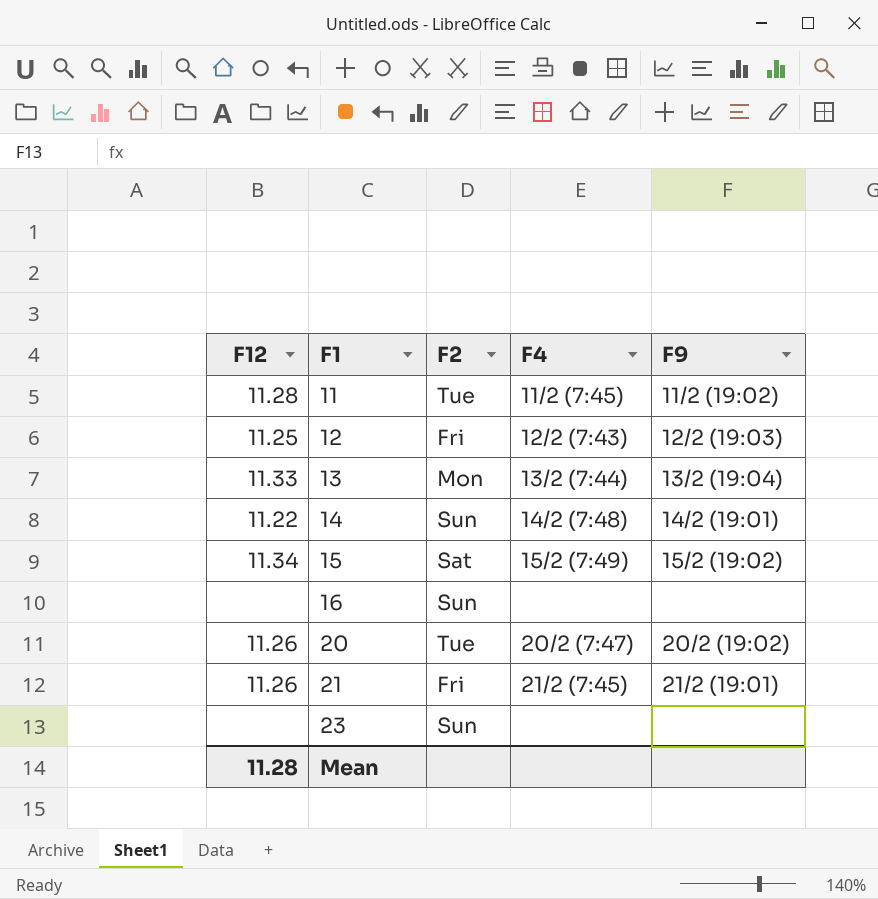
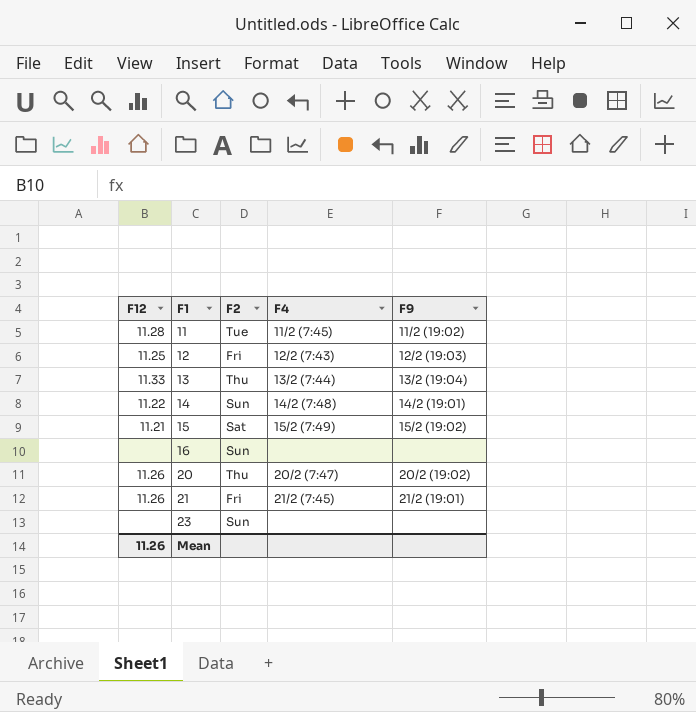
13 | F2: Mon -> Thu
15 | F12: 11.34 -> 11.21
20 | F2: Tue -> Thu
Mean | F12: 11.28 -> 11.26

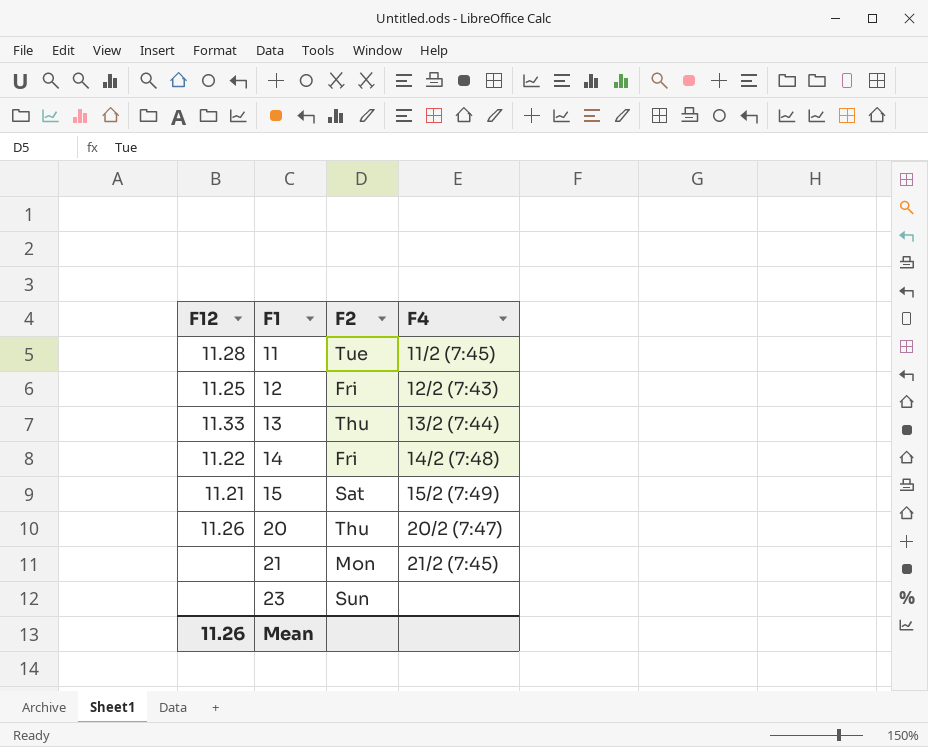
column F9 | position: 5 -> none
row 16: none | Sun | none | none -> none
14 | F2: Sun -> Fri
21 | F12: 11.26 -> none
21 | F2: Fri -> Mon

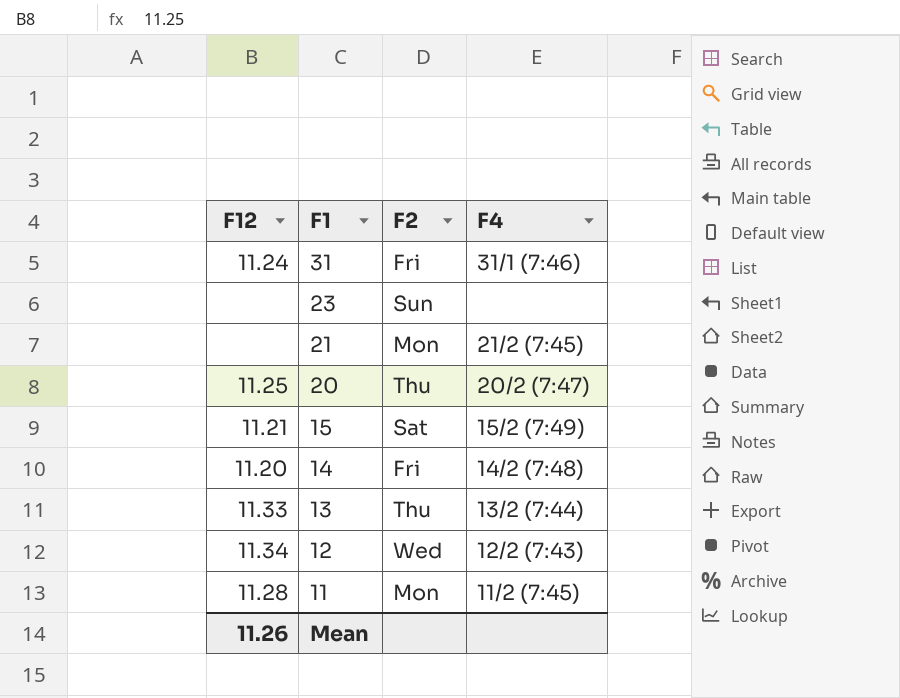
row order: F1 ascending -> F1 descending
row 31: none -> 11.24 | Fri | 31/1 (7:46)
20 | F12: 11.26 -> 11.25
14 | F12: 11.22 -> 11.20
12 | F12: 11.25 -> 11.34
12 | F2: Fri -> Wed
11 | F2: Tue -> Mon

